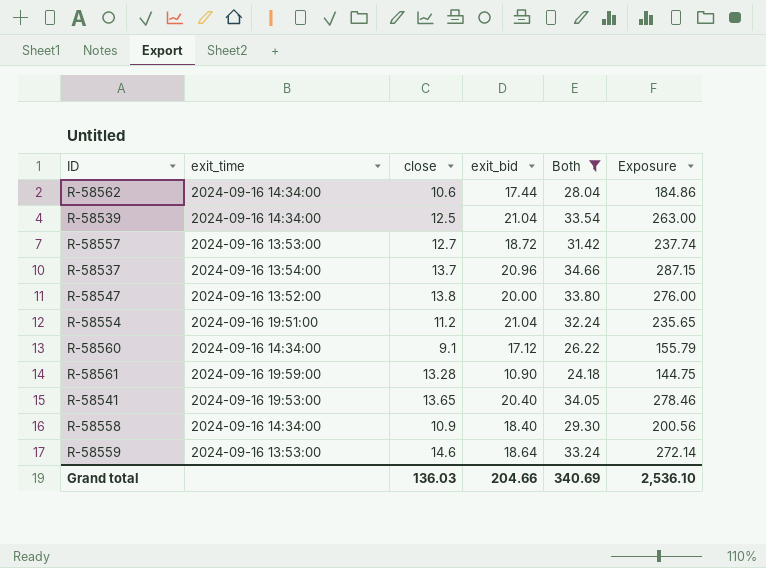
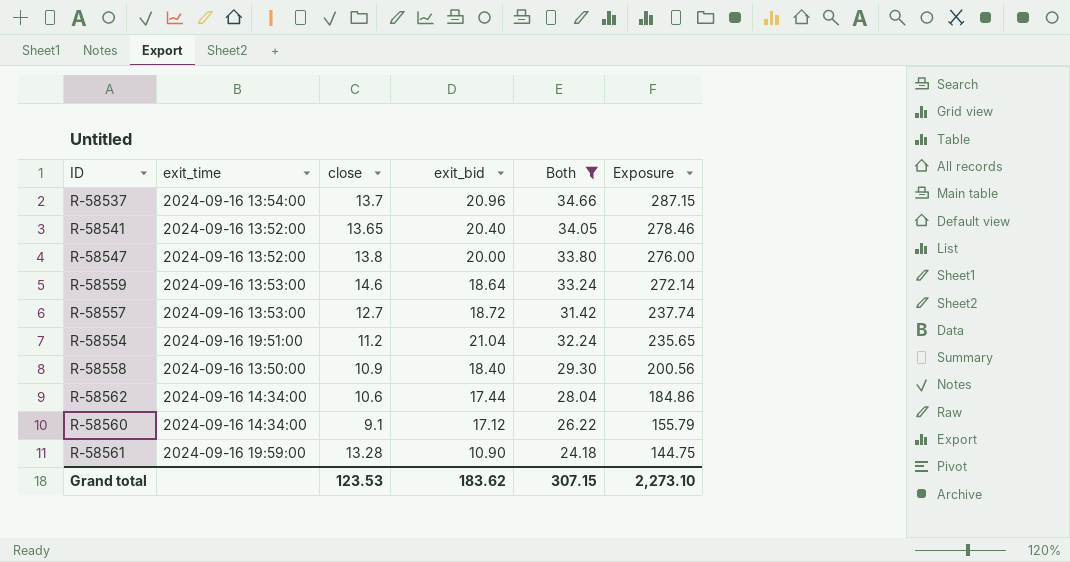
row order: none -> Exposure descending
row R-58539: 2024-09-16 14:34:00 | 12.5 | 21.04 | 33.54 | 263.00 -> none
R-58541 | exit_time: 2024-09-16 19:53:00 -> 2024-09-16 13:52:00
R-58558 | exit_time: 2024-09-16 14:34:00 -> 2024-09-16 13:50:00
Grand total | close: 136.03 -> 123.53
Grand total | exit_bid: 204.66 -> 183.62
Grand total | Both: 340.69 -> 307.15
Grand total | Exposure: 2,536.10 -> 2,273.10

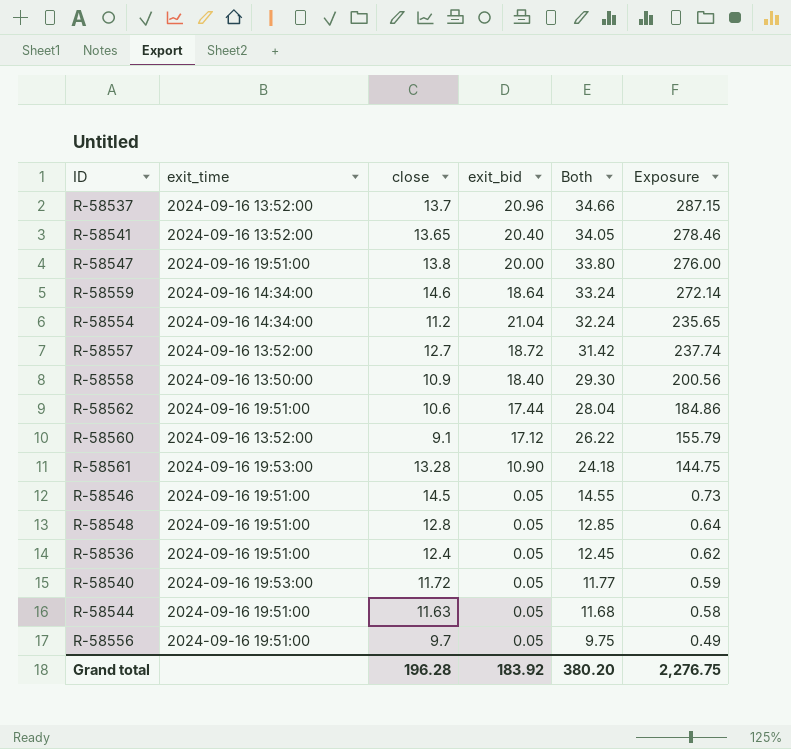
filter: Both >= 24.18 -> none
row order: Exposure descending -> Both descending
R-58537 | exit_time: 2024-09-16 13:54:00 -> 2024-09-16 13:52:00
R-58547 | exit_time: 2024-09-16 13:52:00 -> 2024-09-16 19:51:00
R-58559 | exit_time: 2024-09-16 13:53:00 -> 2024-09-16 14:34:00
R-58554 | exit_time: 2024-09-16 19:51:00 -> 2024-09-16 14:34:00
R-58557 | exit_time: 2024-09-16 13:53:00 -> 2024-09-16 13:52:00
R-58562 | exit_time: 2024-09-16 14:34:00 -> 2024-09-16 19:51:00
R-58560 | exit_time: 2024-09-16 14:34:00 -> 2024-09-16 13:52:00
R-58561 | exit_time: 2024-09-16 19:59:00 -> 2024-09-16 19:53:00
Grand total | close: 123.53 -> 196.28
Grand total | exit_bid: 183.62 -> 183.92
Grand total | Both: 307.15 -> 380.20
Grand total | Exposure: 2,273.10 -> 2,276.75

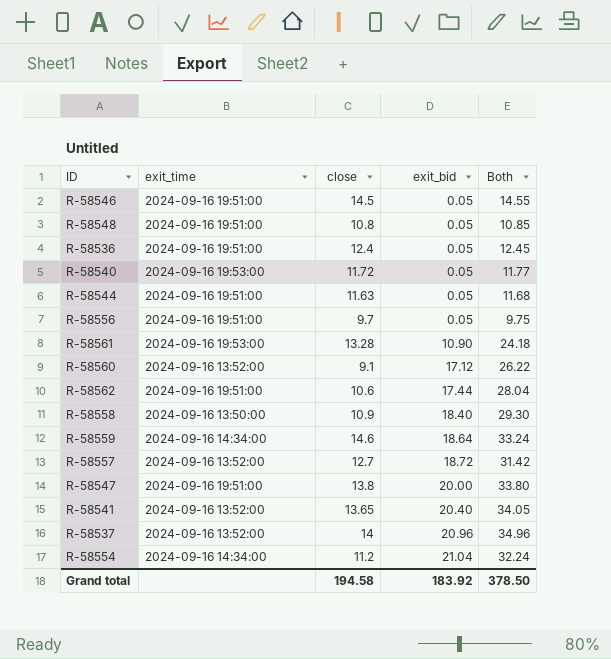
row order: Both descending -> exit_bid ascending
column Exposure | formula: [close] * [exit_bid] -> none
R-58548 | close: 12.8 -> 10.8
R-58548 | Both: 12.85 -> 10.85
R-58537 | close: 13.7 -> 14
R-58537 | Both: 34.66 -> 34.96
Grand total | close: 196.28 -> 194.58
Grand total | Both: 380.20 -> 378.50

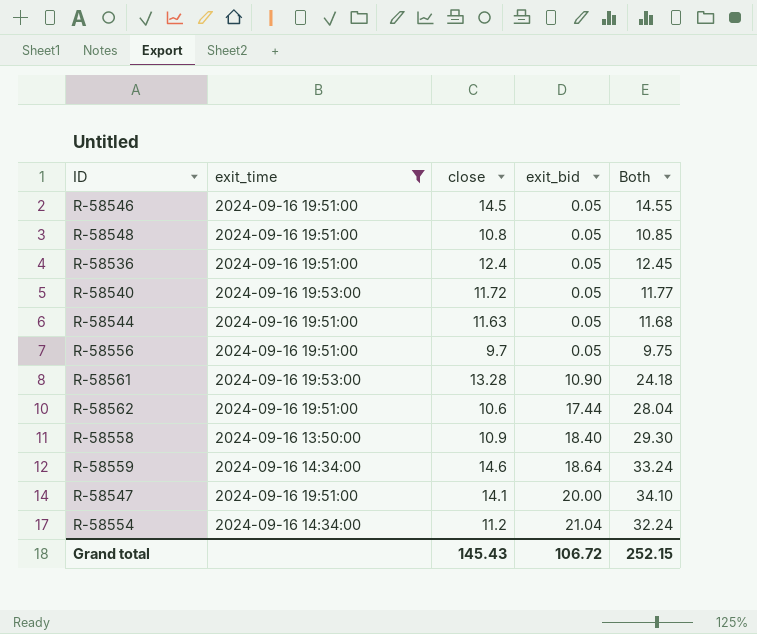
filter: none -> exit_time != 2024-09-16 13:52:00
R-58547 | close: 13.8 -> 14.1
R-58547 | Both: 33.80 -> 34.10
Grand total | close: 194.58 -> 145.43
Grand total | exit_bid: 183.92 -> 106.72
Grand total | Both: 378.50 -> 252.15

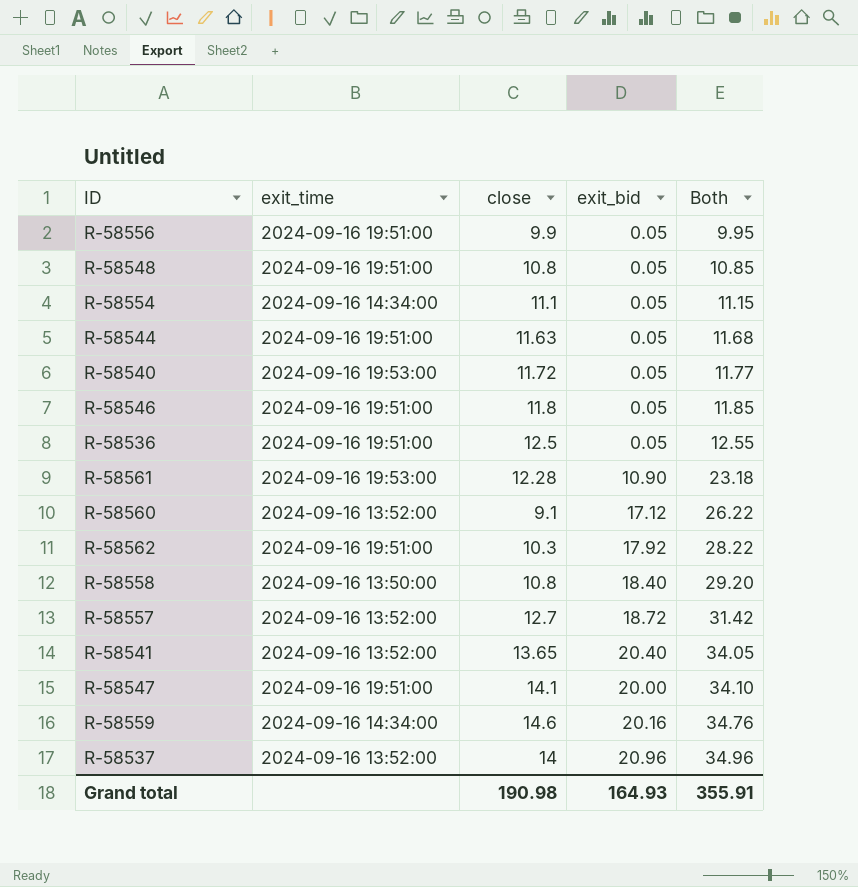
filter: exit_time != 2024-09-16 13:52:00 -> none
row order: exit_bid ascending -> Both ascending
R-58556 | close: 9.7 -> 9.9
R-58556 | Both: 9.75 -> 9.95
R-58554 | close: 11.2 -> 11.1
R-58554 | exit_bid: 21.04 -> 0.05
R-58554 | Both: 32.24 -> 11.15
R-58546 | close: 14.5 -> 11.8
R-58546 | Both: 14.55 -> 11.85
R-58536 | close: 12.4 -> 12.5
R-58536 | Both: 12.45 -> 12.55
R-58561 | close: 13.28 -> 12.28
R-58561 | Both: 24.18 -> 23.18
R-58562 | close: 10.6 -> 10.3
R-58562 | exit_bid: 17.44 -> 17.92
R-58562 | Both: 28.04 -> 28.22
R-58558 | close: 10.9 -> 10.8
R-58558 | Both: 29.30 -> 29.20
R-58559 | exit_bid: 18.64 -> 20.16
R-58559 | Both: 33.24 -> 34.76
Grand total | close: 145.43 -> 190.98
Grand total | exit_bid: 106.72 -> 164.93
Grand total | Both: 252.15 -> 355.91

